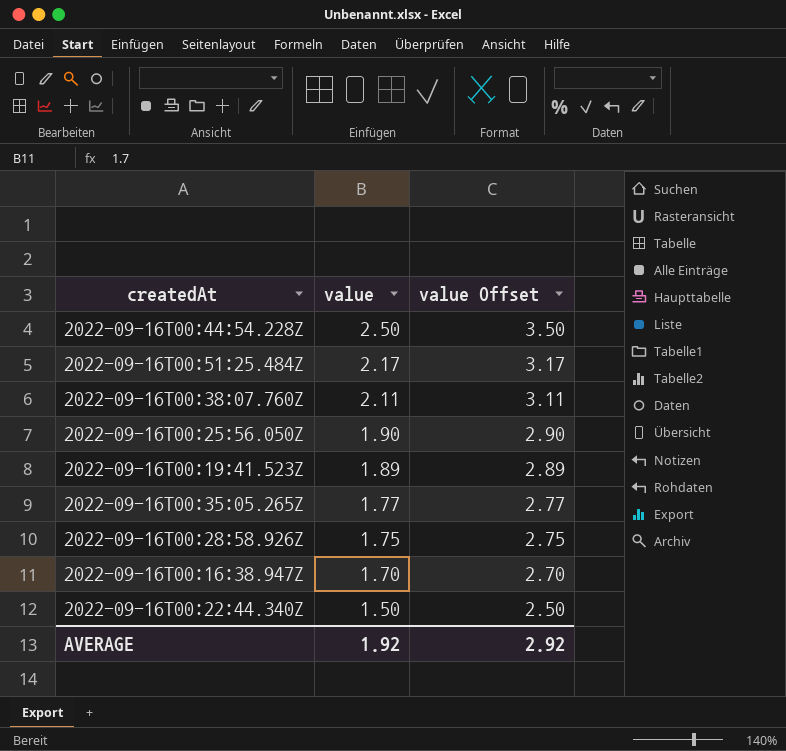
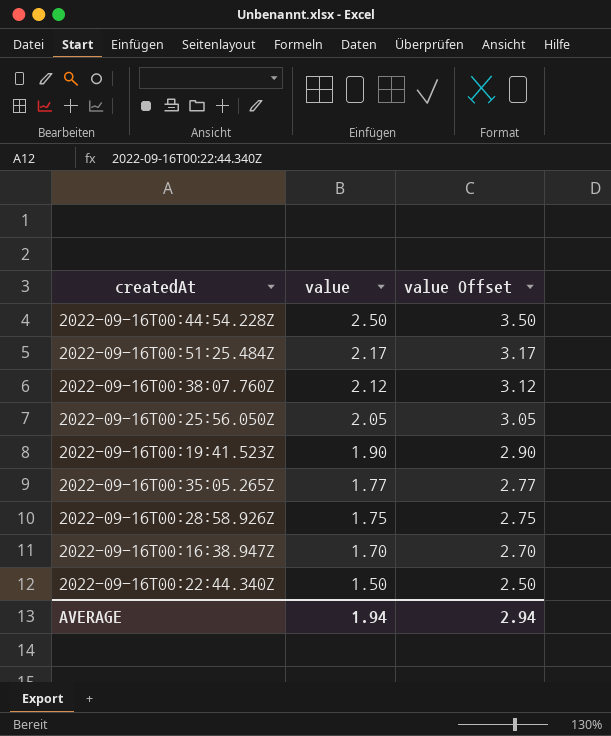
2022-09-16T00:38:07.760Z | value: 2.11 -> 2.12
2022-09-16T00:38:07.760Z | value Offset: 3.11 -> 3.12
2022-09-16T00:25:56.050Z | value: 1.90 -> 2.05
2022-09-16T00:25:56.050Z | value Offset: 2.90 -> 3.05
2022-09-16T00:19:41.523Z | value: 1.89 -> 1.90
2022-09-16T00:19:41.523Z | value Offset: 2.89 -> 2.90
AVERAGE | value: 1.92 -> 1.94
AVERAGE | value Offset: 2.92 -> 2.94

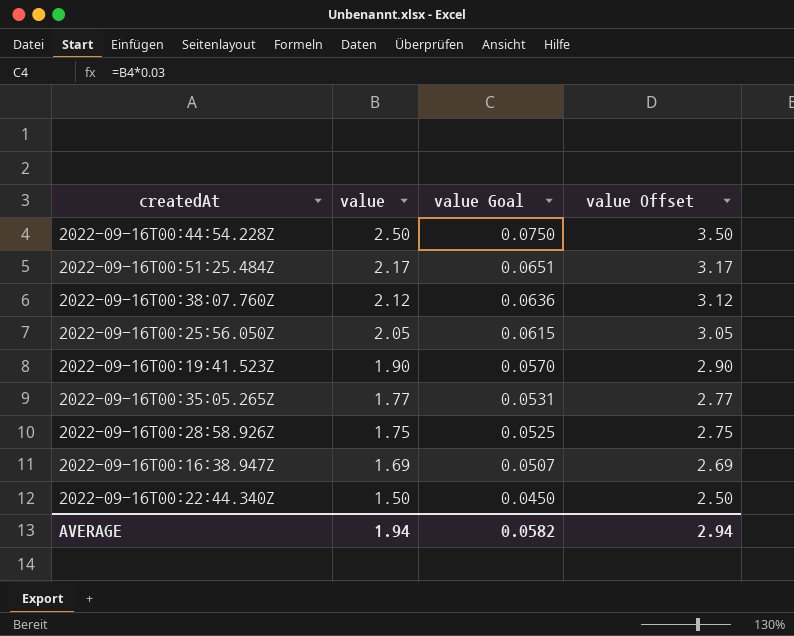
column value Goal | formula: none -> [value] * 0.03
2022-09-16T00:16:38.947Z | value: 1.70 -> 1.69
2022-09-16T00:16:38.947Z | value Offset: 2.70 -> 2.69

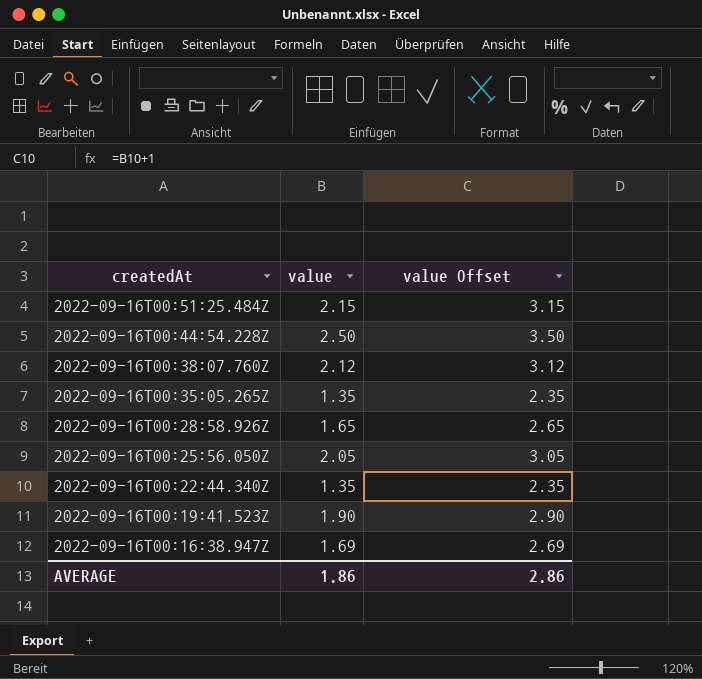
row order: value descending -> createdAt descending
column value Goal | formula: [value] * 0.03 -> none
2022-09-16T00:51:25.484Z | value: 2.17 -> 2.15
2022-09-16T00:51:25.484Z | value Offset: 3.17 -> 3.15
2022-09-16T00:35:05.265Z | value: 1.77 -> 1.35
2022-09-16T00:35:05.265Z | value Offset: 2.77 -> 2.35
2022-09-16T00:28:58.926Z | value: 1.75 -> 1.65
2022-09-16T00:28:58.926Z | value Offset: 2.75 -> 2.65
2022-09-16T00:22:44.340Z | value: 1.50 -> 1.35
2022-09-16T00:22:44.340Z | value Offset: 2.50 -> 2.35
AVERAGE | value: 1.94 -> 1.86
AVERAGE | value Offset: 2.94 -> 2.86

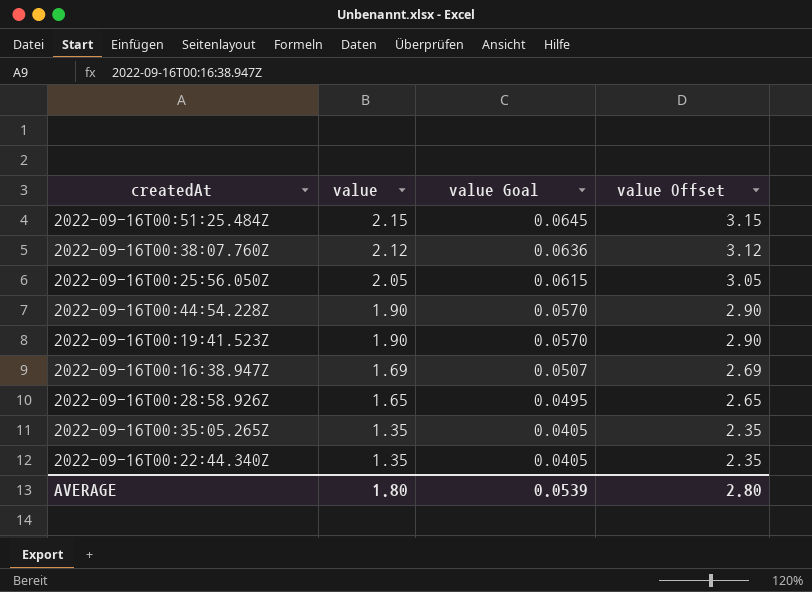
row order: createdAt descending -> value descending
column value Goal | formula: none -> [value] * 0.03
2022-09-16T00:44:54.228Z | value: 2.50 -> 1.90
2022-09-16T00:44:54.228Z | value Offset: 3.50 -> 2.90
AVERAGE | value: 1.86 -> 1.80
AVERAGE | value Offset: 2.86 -> 2.80

